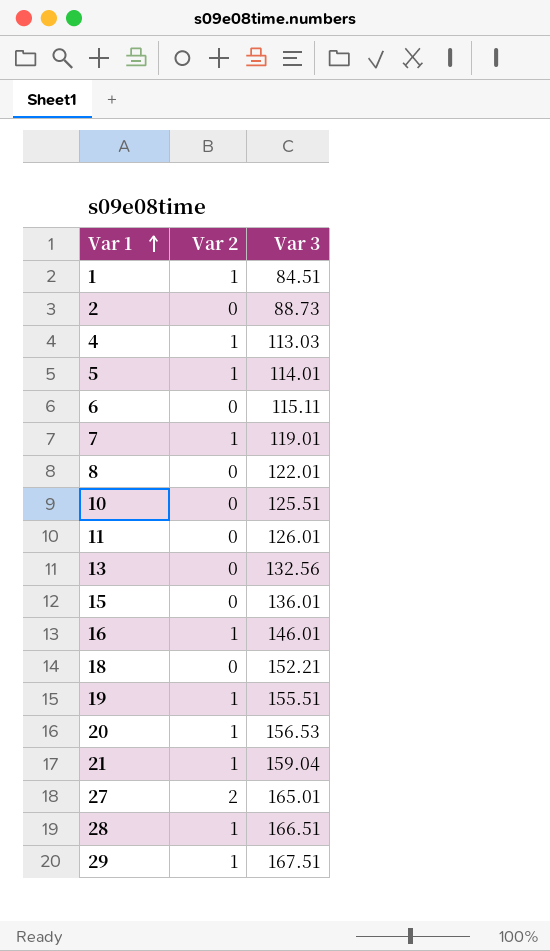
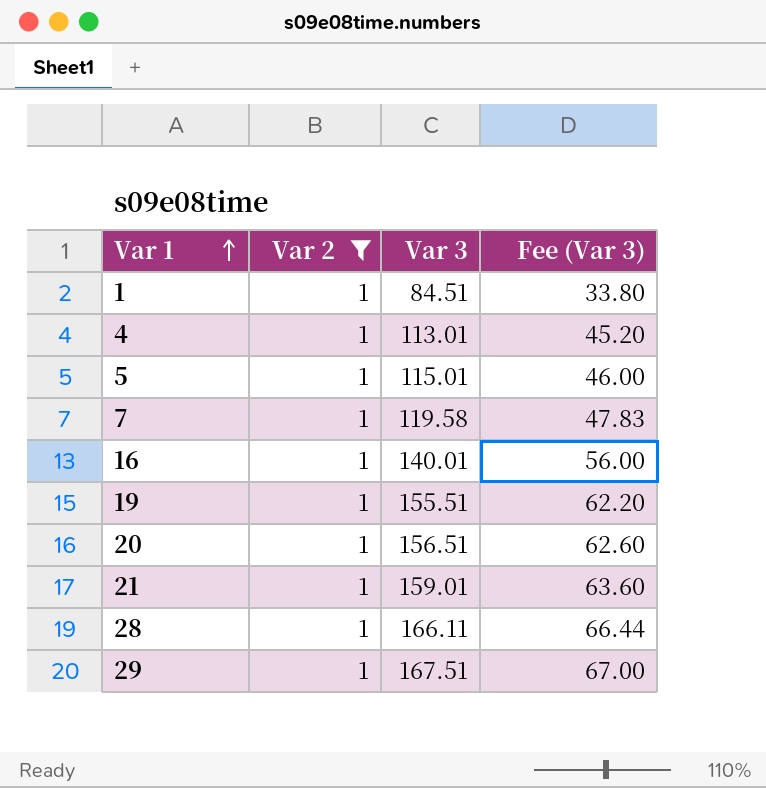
filter: none -> Var 2 = 1
column Fee (Var 3) | formula: none -> [Var 3] * 0.4
4 | Var 3: 113.03 -> 113.01
5 | Var 3: 114.01 -> 115.01
7 | Var 3: 119.01 -> 119.58
16 | Var 3: 146.01 -> 140.01
20 | Var 3: 156.53 -> 156.51
21 | Var 3: 159.04 -> 159.01
28 | Var 3: 166.51 -> 166.11

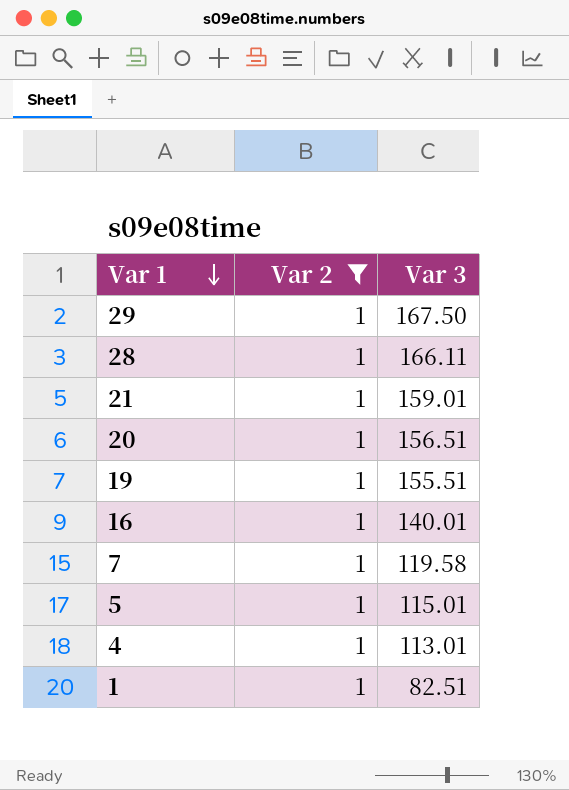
row order: Var 1 ascending -> Var 1 descending
column Fee (Var 3) | formula: [Var 3] * 0.4 -> none
29 | Var 3: 167.51 -> 167.50
1 | Var 3: 84.51 -> 82.51

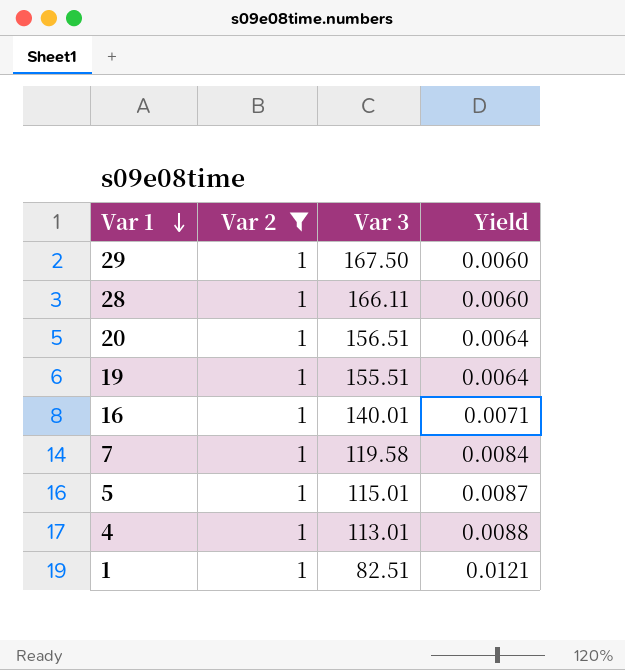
column Yield | formula: none -> [Var 2] / [Var 3]
row 21: 1 | 159.01 -> none

